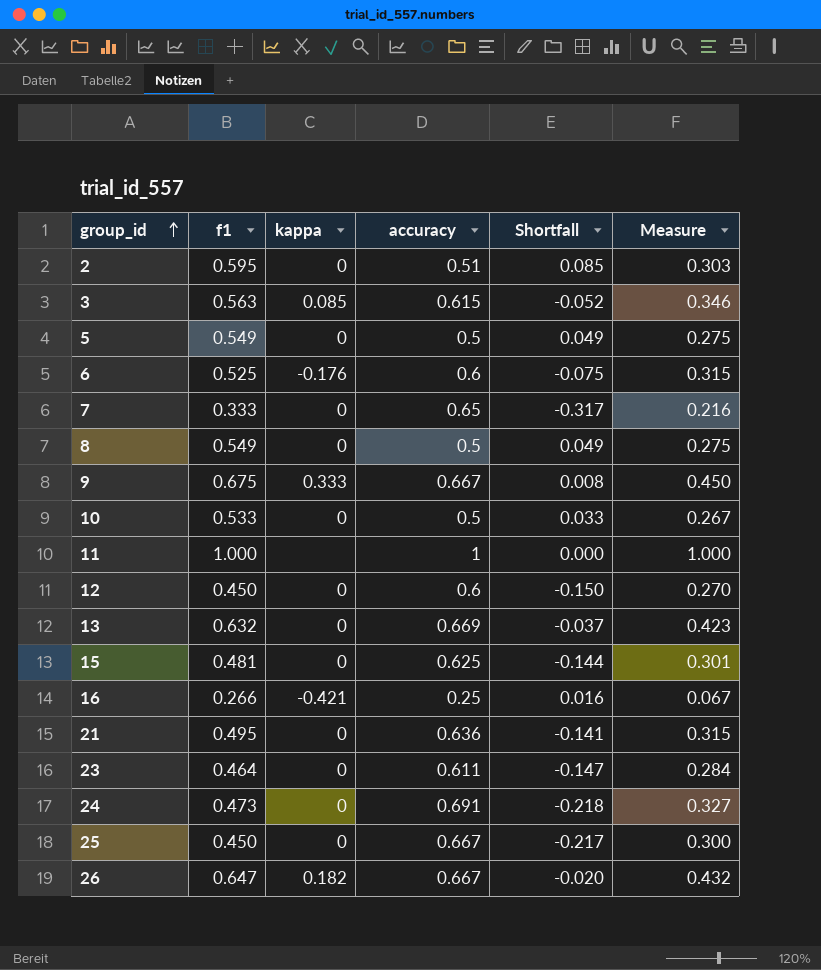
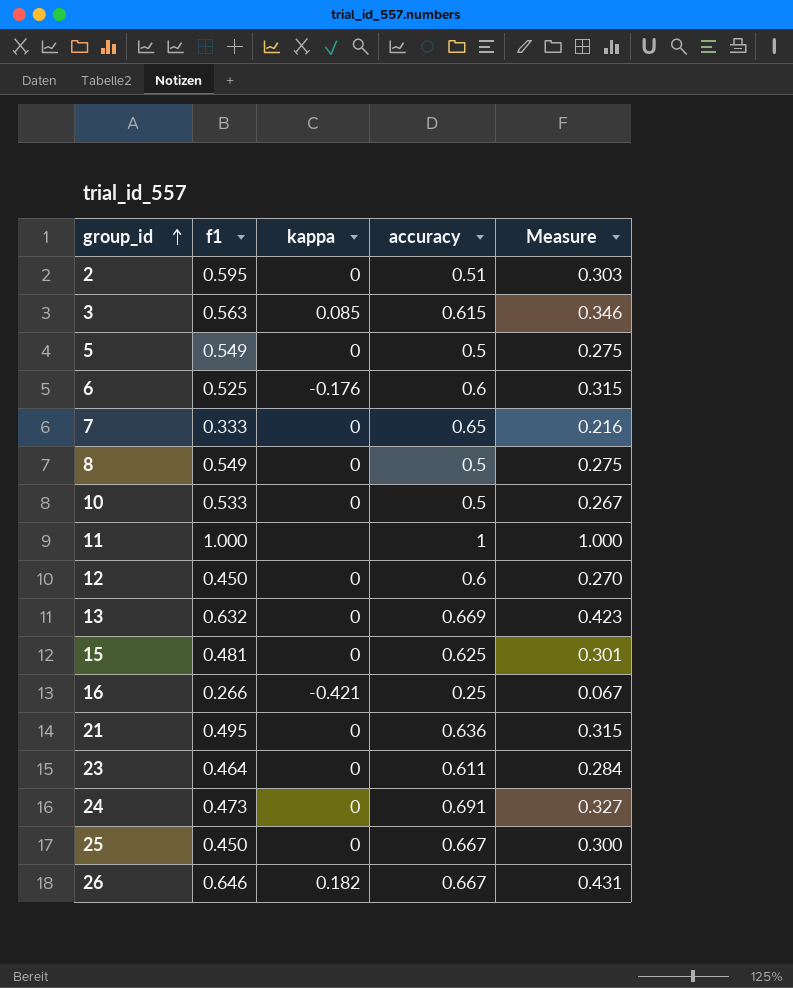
column Shortfall | formula: [f1] - [accuracy] -> none
row 9: 0.675 | 0.333 | 0.667 | 0.008 | 0.450 -> none
26 | f1: 0.647 -> 0.646
26 | Measure: 0.432 -> 0.431

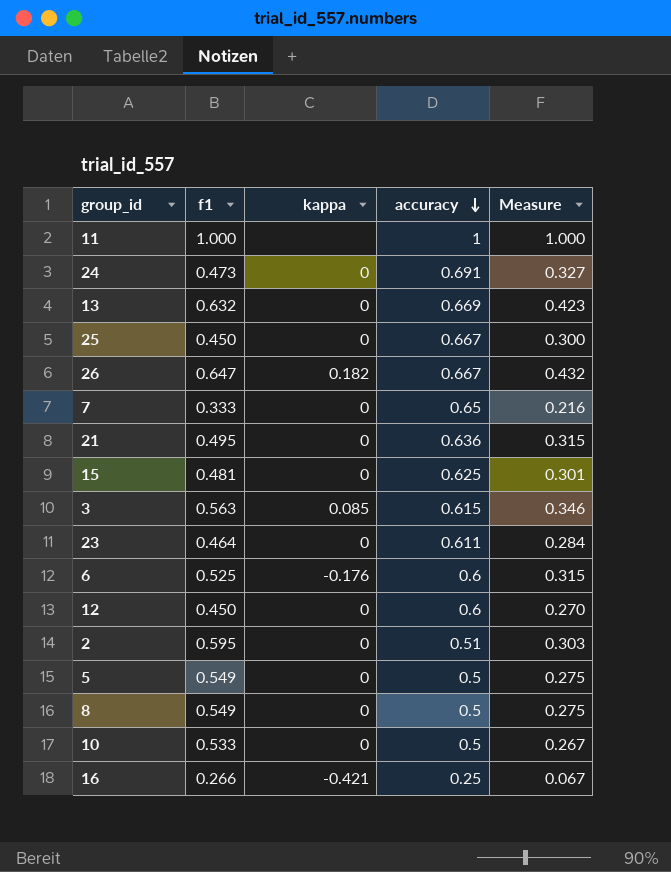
row order: group_id ascending -> accuracy descending
26 | f1: 0.646 -> 0.647
26 | Measure: 0.431 -> 0.432

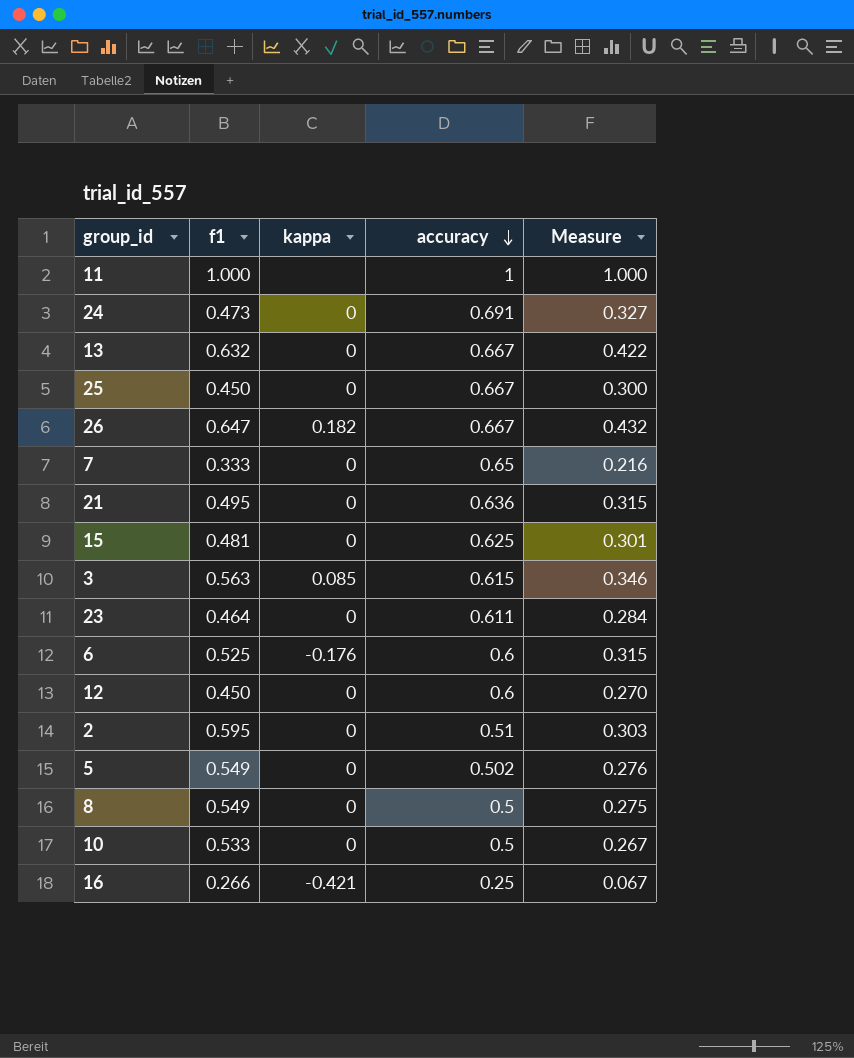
13 | accuracy: 0.669 -> 0.667
13 | Measure: 0.423 -> 0.422
5 | accuracy: 0.5 -> 0.502
5 | Measure: 0.275 -> 0.276

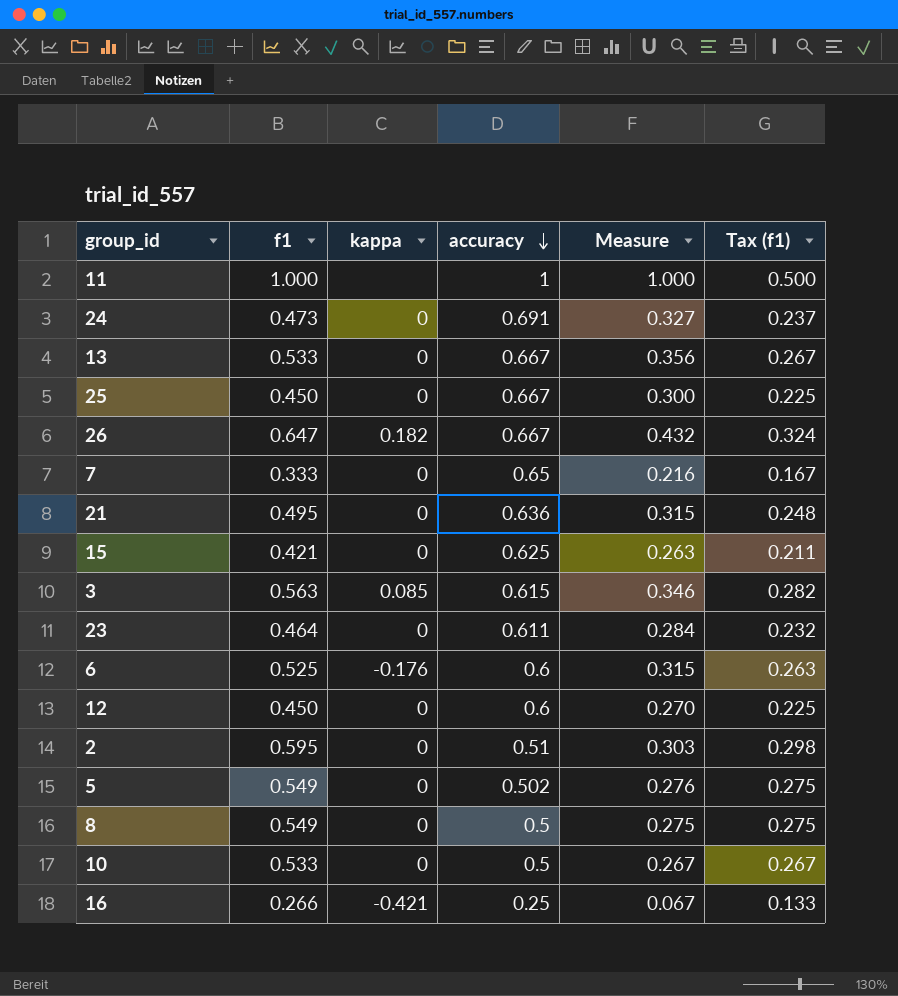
column Tax (f1) | formula: none -> [f1] * 0.5
13 | f1: 0.632 -> 0.533
13 | Measure: 0.422 -> 0.356
15 | f1: 0.481 -> 0.421
15 | Measure: 0.301 -> 0.263

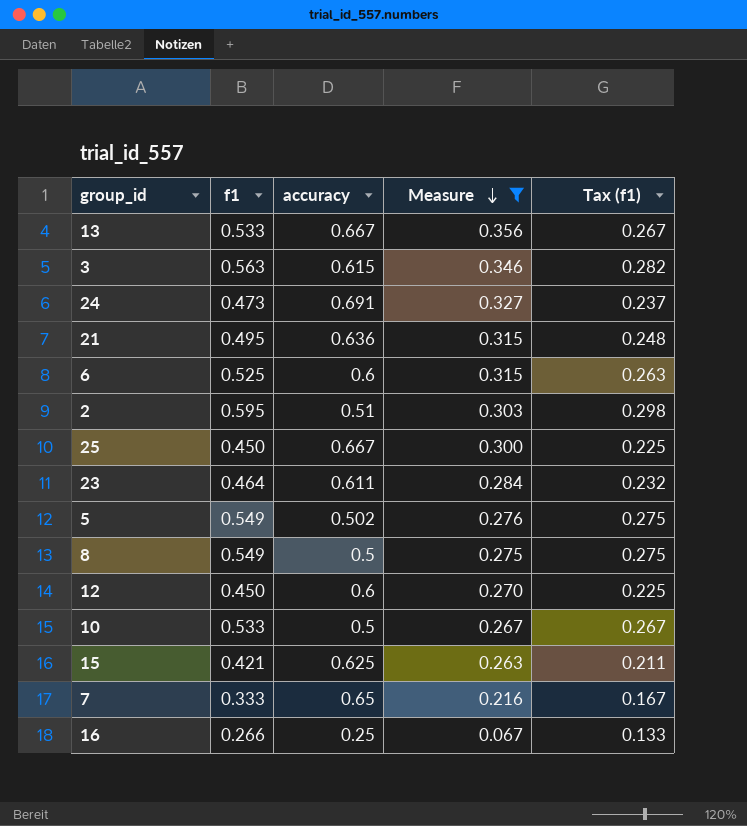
filter: none -> Measure <= 0.356
row order: accuracy descending -> Measure descending
column kappa | position: 3 -> none

